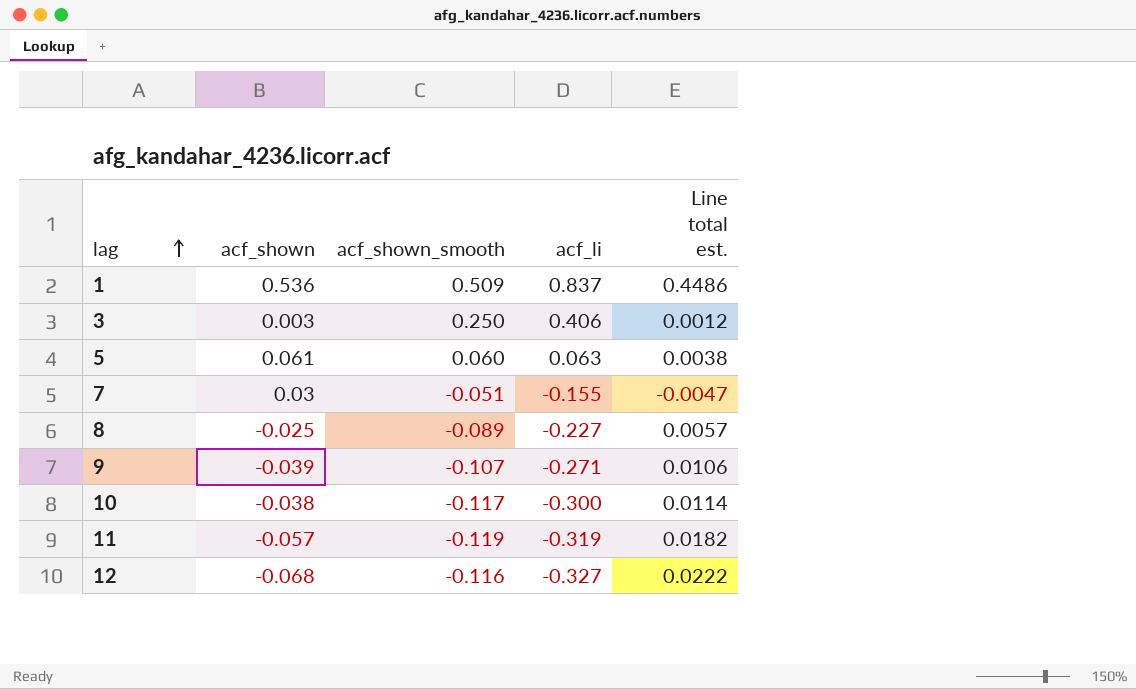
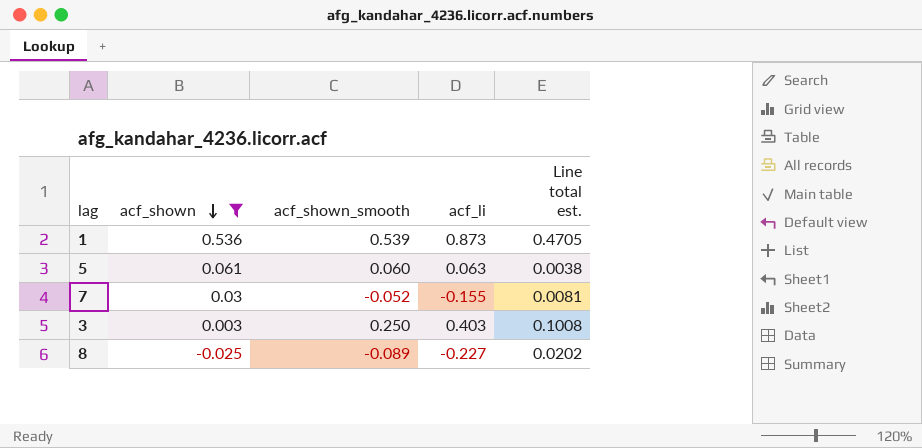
filter: none -> acf_shown >= -0.025
row order: lag ascending -> acf_shown descending
column Line total est. | formula: [acf_shown] * [acf_li] -> [acf_shown_smooth] * [acf_li]
1 | acf_shown_smooth: 0.509 -> 0.539
1 | acf_li: 0.837 -> 0.873
7 | acf_shown_smooth: -0.051 -> -0.052
3 | acf_li: 0.406 -> 0.403

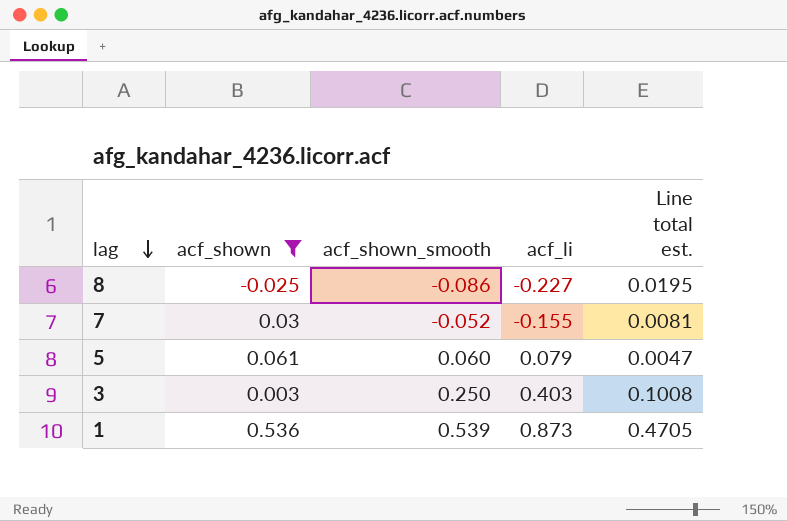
row order: acf_shown descending -> lag descending
8 | acf_shown_smooth: -0.089 -> -0.086
8 | Line total est.: 0.0202 -> 0.0195
5 | acf_li: 0.063 -> 0.079
5 | Line total est.: 0.0038 -> 0.0047

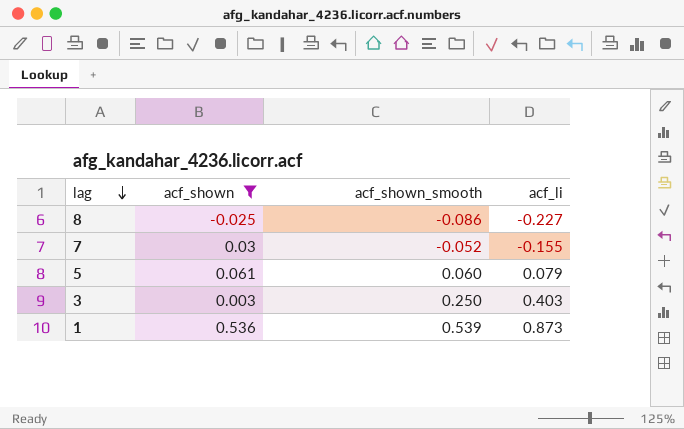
column Line total est. | formula: [acf_shown_smooth] * [acf_li] -> none

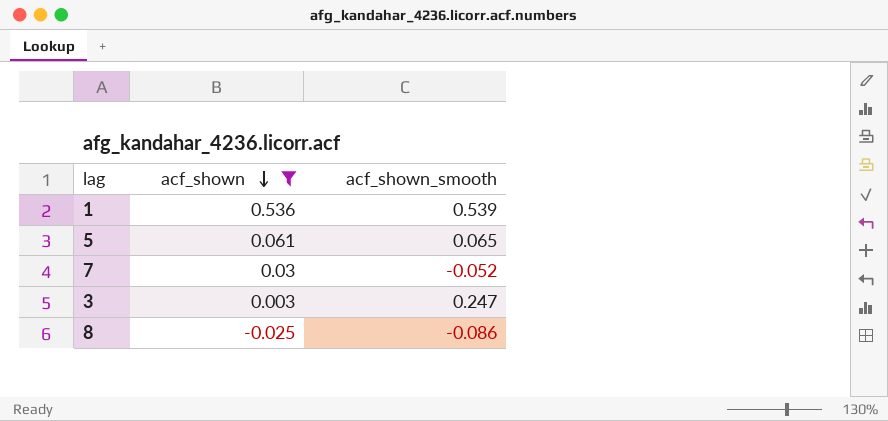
row order: lag descending -> acf_shown descending
column acf_li | position: 4 -> none
5 | acf_shown_smooth: 0.060 -> 0.065
3 | acf_shown_smooth: 0.250 -> 0.247

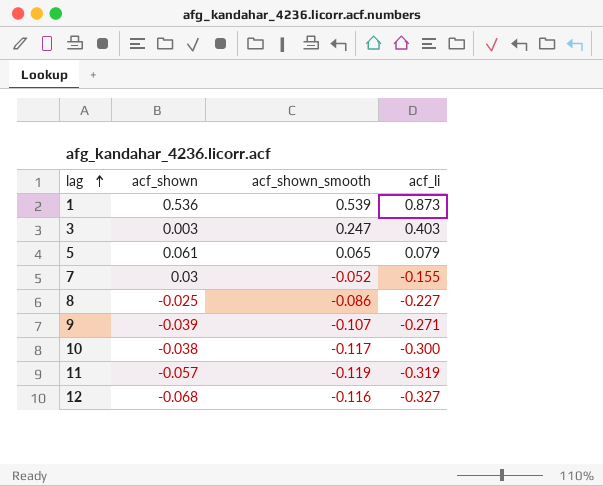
filter: acf_shown >= -0.025 -> none
row order: acf_shown descending -> lag ascending
column acf_li | position: none -> 4

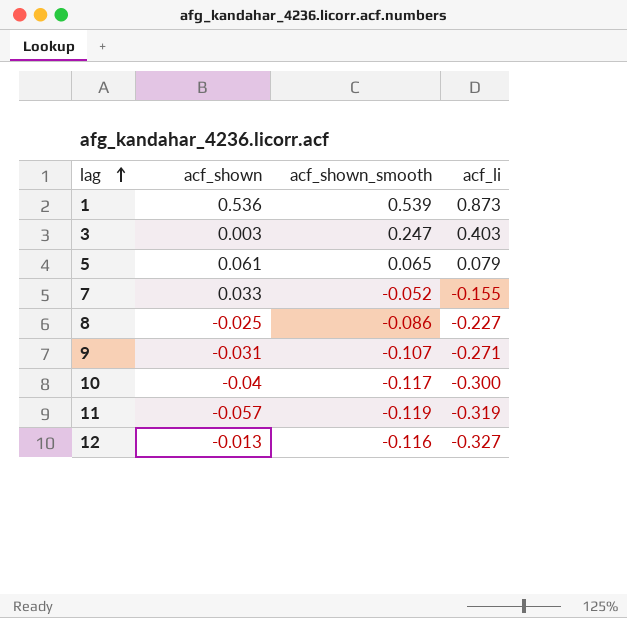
7 | acf_shown: 0.03 -> 0.033
9 | acf_shown: -0.039 -> -0.031
10 | acf_shown: -0.038 -> -0.04
12 | acf_shown: -0.068 -> -0.013

